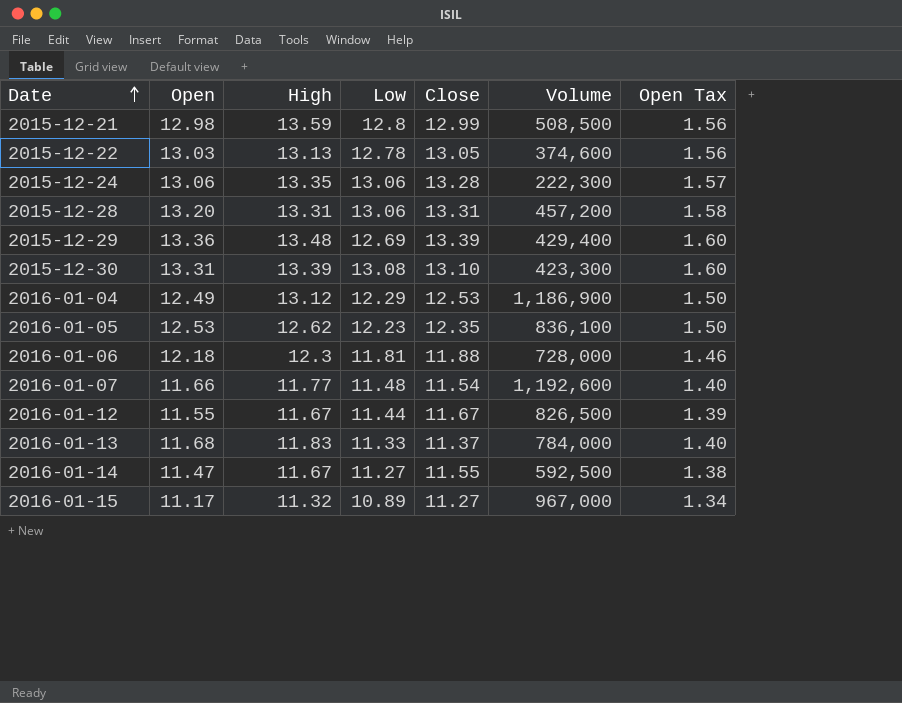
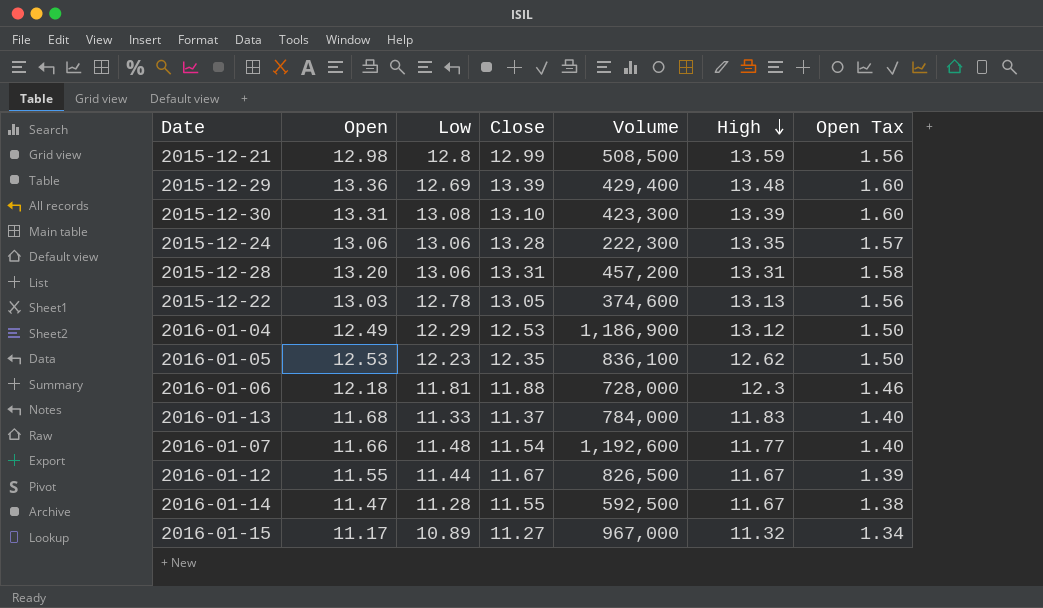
row order: Date ascending -> High descending
column High | position: 3 -> 6
2016-01-14 | Low: 11.27 -> 11.28

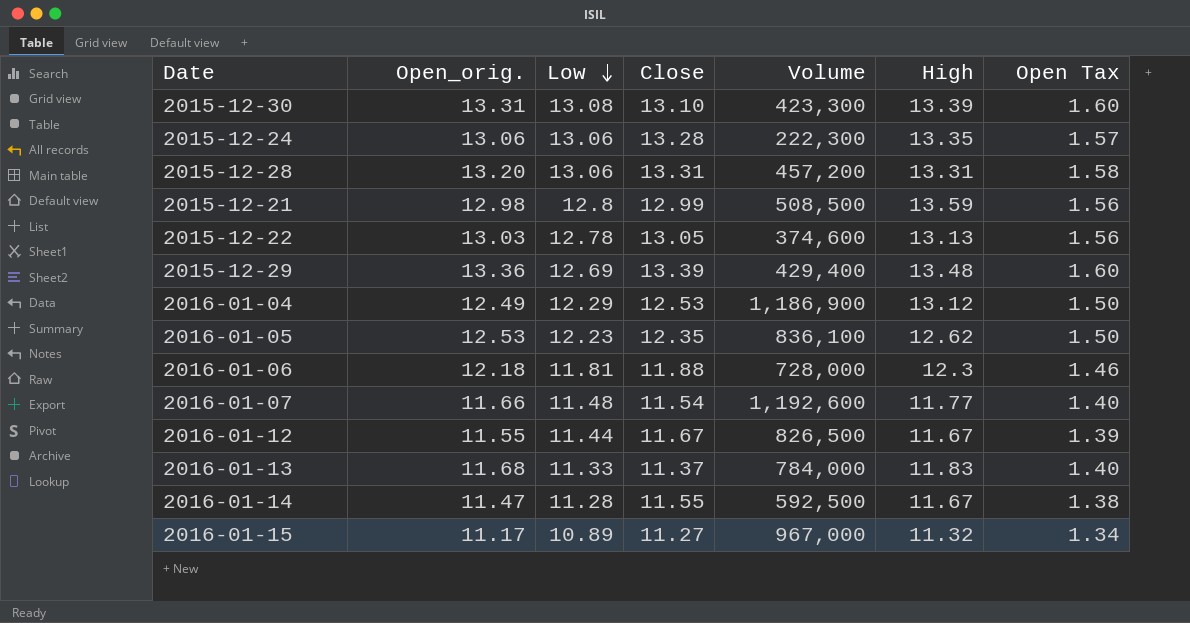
row order: High descending -> Low descending
column name: Open -> Open_orig.

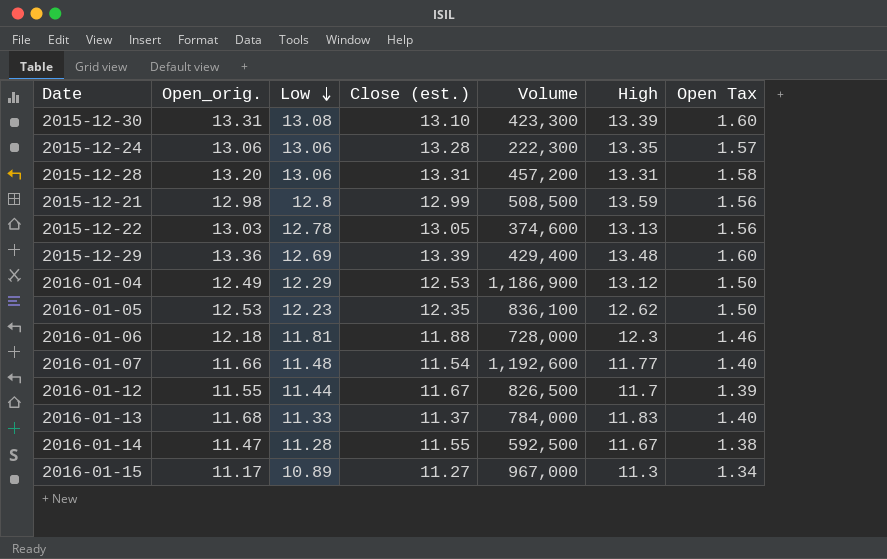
column name: Close -> Close (est.)
2016-01-12 | High: 11.67 -> 11.7
2016-01-15 | High: 11.32 -> 11.3

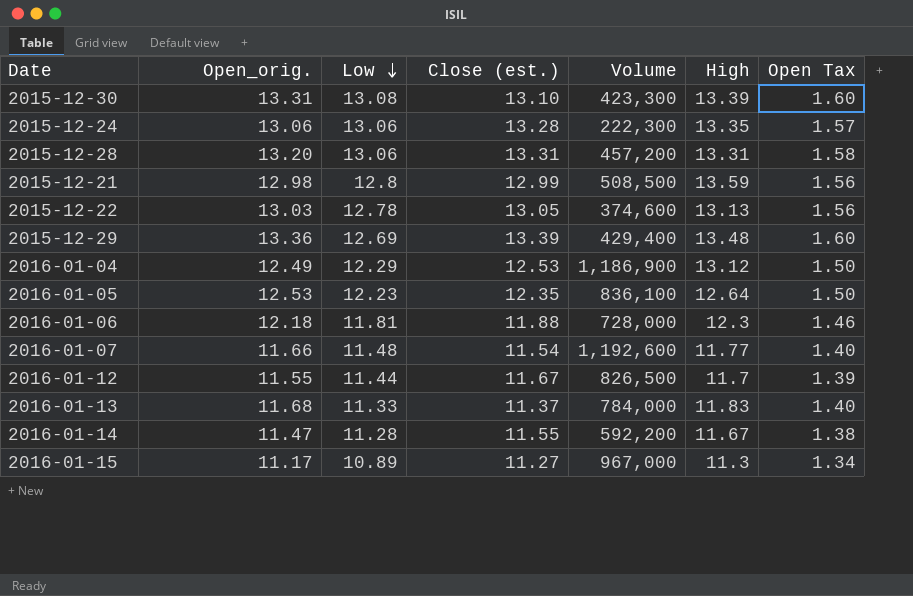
2016-01-05 | High: 12.62 -> 12.64
2016-01-14 | Volume: 592,500 -> 592,200

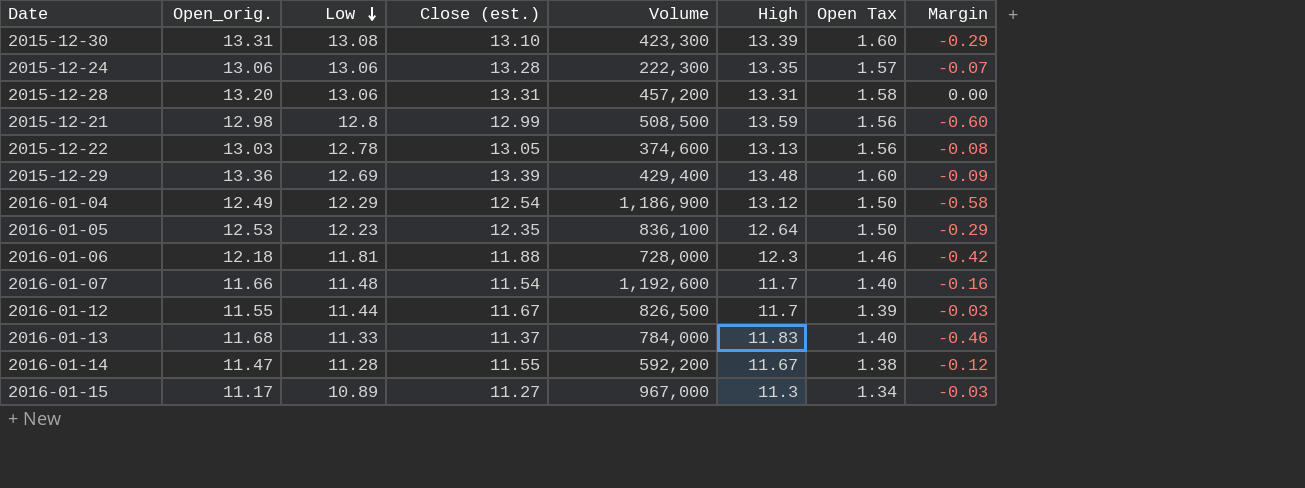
column Margin | formula: none -> [Close (est.)] - [High]
2016-01-04 | Close (est.): 12.53 -> 12.54
2016-01-07 | High: 11.77 -> 11.7

